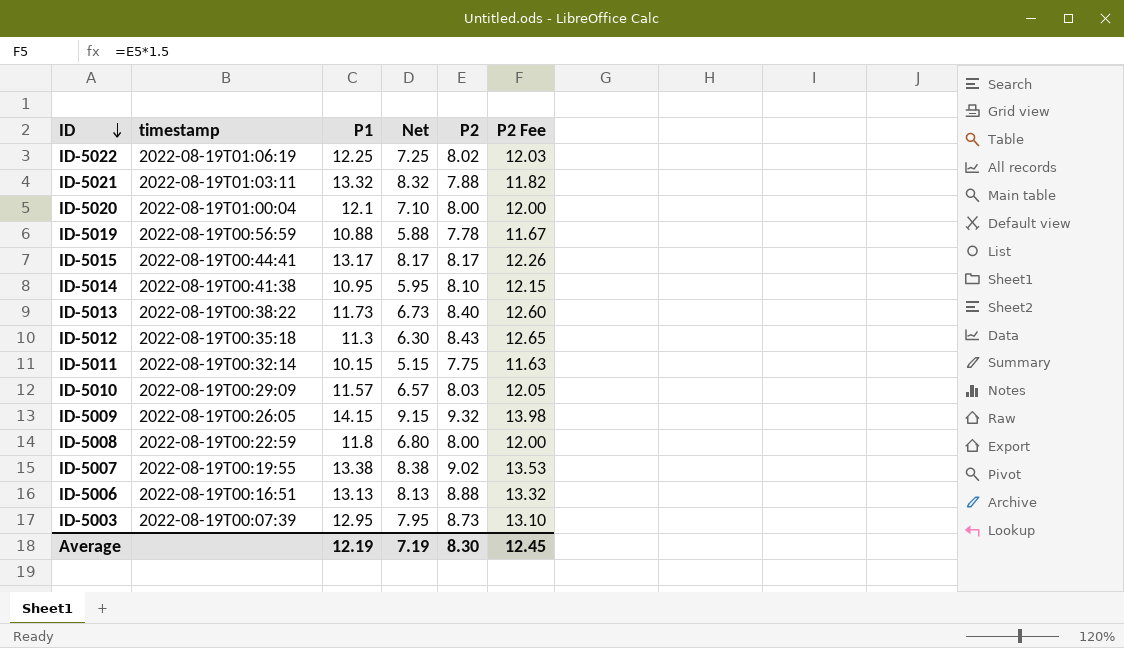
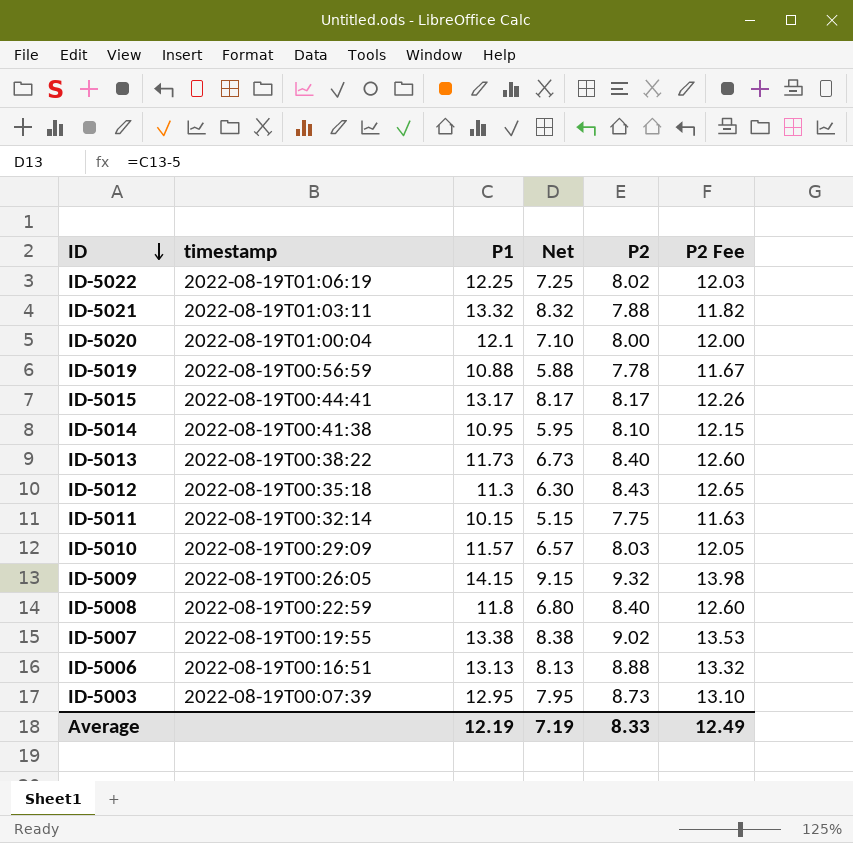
ID-5008 | P2: 8.00 -> 8.40
ID-5008 | P2 Fee: 12.00 -> 12.60
Average | P2: 8.30 -> 8.33
Average | P2 Fee: 12.45 -> 12.49

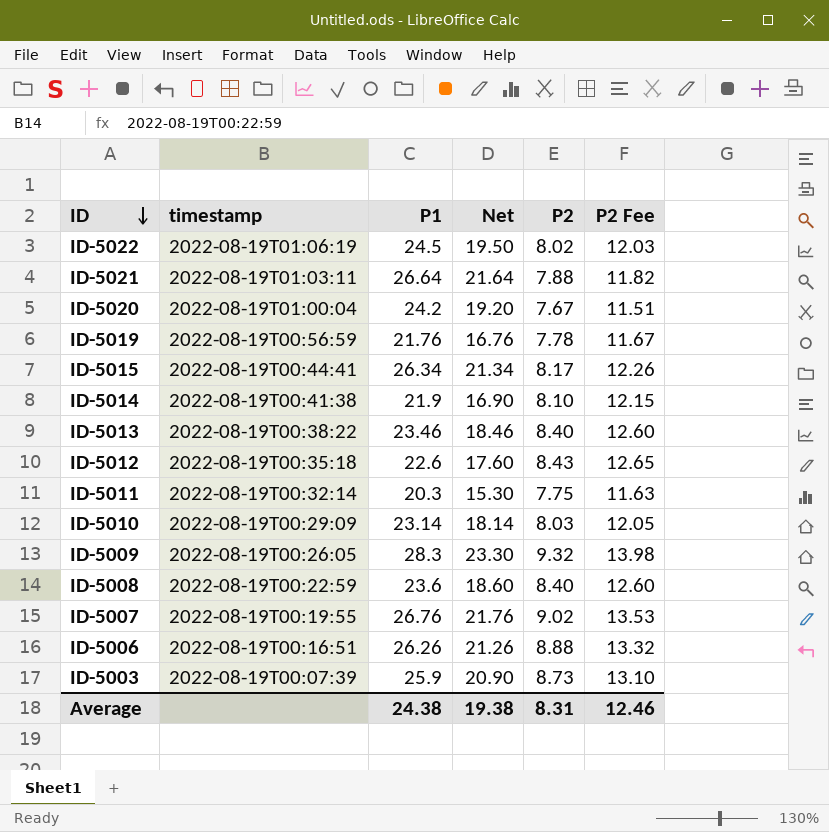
ID-5022 | P1: 12.25 -> 24.5
ID-5022 | Net: 7.25 -> 19.50
ID-5021 | P1: 13.32 -> 26.64
ID-5021 | Net: 8.32 -> 21.64
ID-5020 | P1: 12.1 -> 24.2
ID-5020 | Net: 7.10 -> 19.20
ID-5020 | P2: 8.00 -> 7.67
ID-5020 | P2 Fee: 12.00 -> 11.51
ID-5019 | P1: 10.88 -> 21.76
ID-5019 | Net: 5.88 -> 16.76
ID-5015 | P1: 13.17 -> 26.34
ID-5015 | Net: 8.17 -> 21.34
ID-5014 | P1: 10.95 -> 21.9
ID-5014 | Net: 5.95 -> 16.90
ID-5013 | P1: 11.73 -> 23.46
ID-5013 | Net: 6.73 -> 18.46
ID-5012 | P1: 11.3 -> 22.6
ID-5012 | Net: 6.30 -> 17.60
ID-5011 | P1: 10.15 -> 20.3
ID-5011 | Net: 5.15 -> 15.30
ID-5010 | P1: 11.57 -> 23.14
ID-5010 | Net: 6.57 -> 18.14
ID-5009 | P1: 14.15 -> 28.3
ID-5009 | Net: 9.15 -> 23.30
ID-5008 | P1: 11.8 -> 23.6
ID-5008 | Net: 6.80 -> 18.60
ID-5007 | P1: 13.38 -> 26.76
ID-5007 | Net: 8.38 -> 21.76
ID-5006 | P1: 13.13 -> 26.26
ID-5006 | Net: 8.13 -> 21.26
ID-5003 | P1: 12.95 -> 25.9
ID-5003 | Net: 7.95 -> 20.90
Average | P1: 12.19 -> 24.38
Average | Net: 7.19 -> 19.38
Average | P2: 8.33 -> 8.31
Average | P2 Fee: 12.49 -> 12.46

